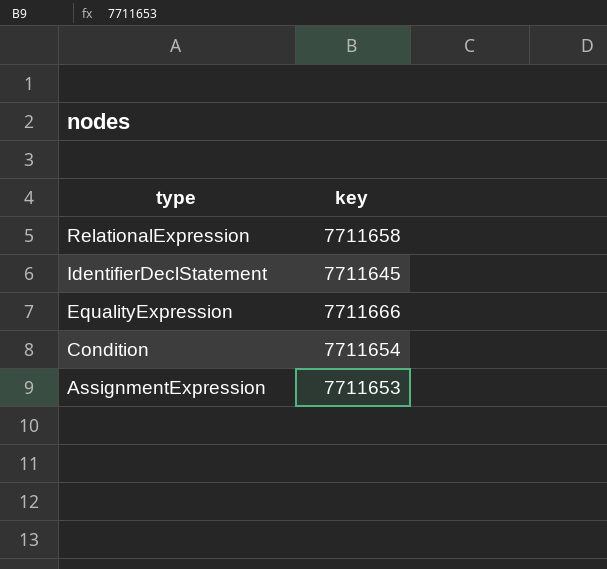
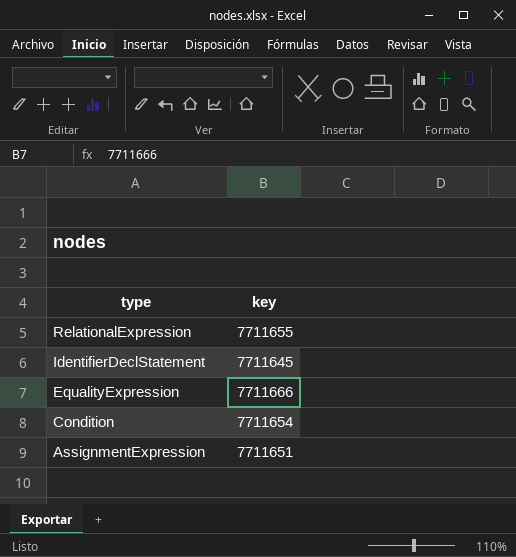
RelationalExpression | key: 7711658 -> 7711655
AssignmentExpression | key: 7711653 -> 7711651

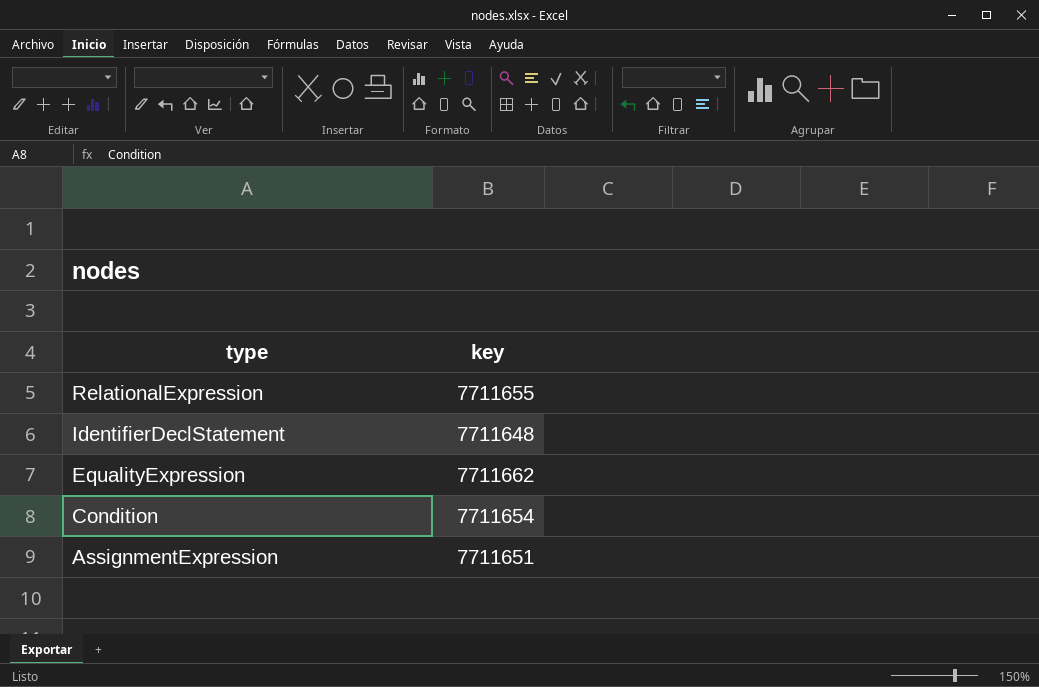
IdentifierDeclStatement | key: 7711645 -> 7711648
EqualityExpression | key: 7711666 -> 7711662

